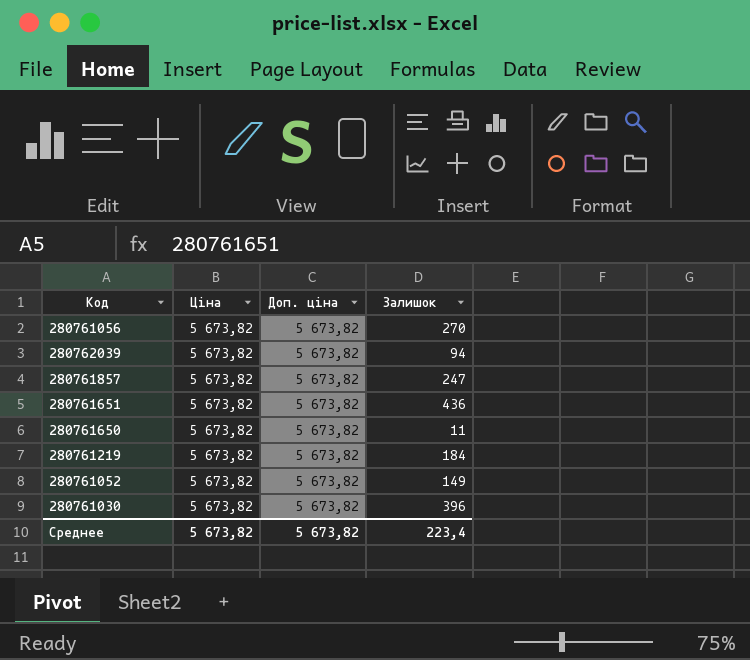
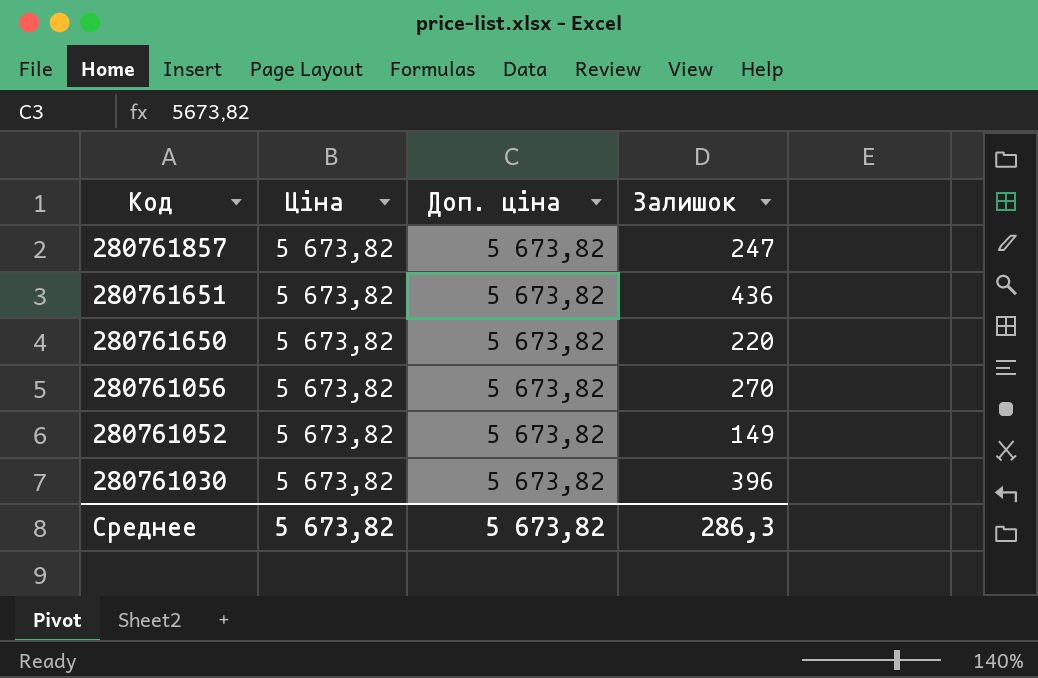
row order: none -> Код descending
row 280762039: 5 673,82 | 5 673,82 | 94 -> none
row 280761219: 5 673,82 | 5 673,82 | 184 -> none
280761650 | Залишок: 11 -> 220
Среднее | Залишок: 223,4 -> 286,3

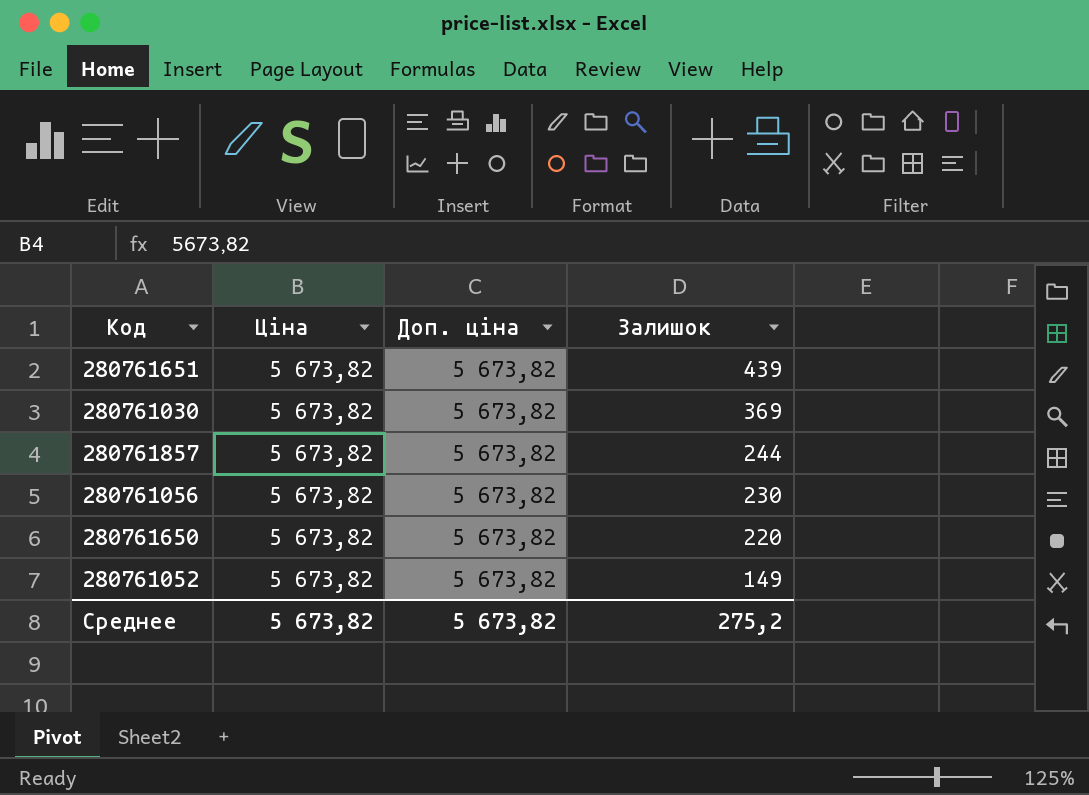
row order: Код descending -> Залишок descending
280761651 | Залишок: 436 -> 439
280761030 | Залишок: 396 -> 369
280761857 | Залишок: 247 -> 244
280761056 | Залишок: 270 -> 230
Среднее | Залишок: 286,3 -> 275,2

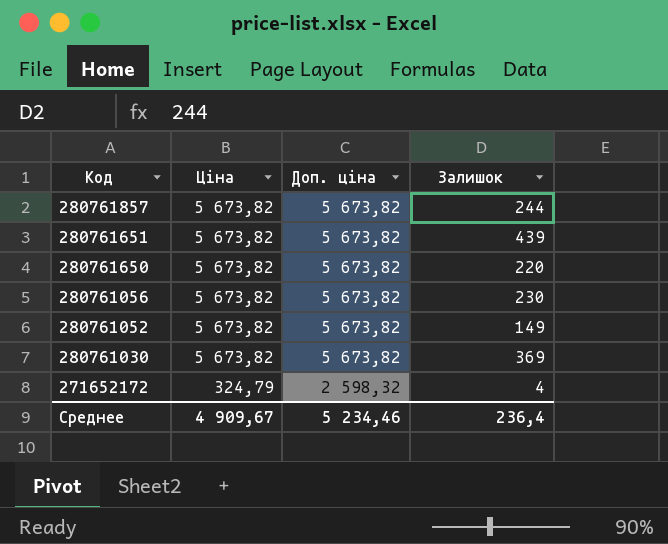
row order: Залишок descending -> Код descending
row 271652172: none -> 324,79 | 2 598,32 | 4
Среднее | Ціна: 5 673,82 -> 4 909,67
Среднее | Доп. ціна: 5 673,82 -> 5 234,46
Среднее | Залишок: 275,2 -> 236,4

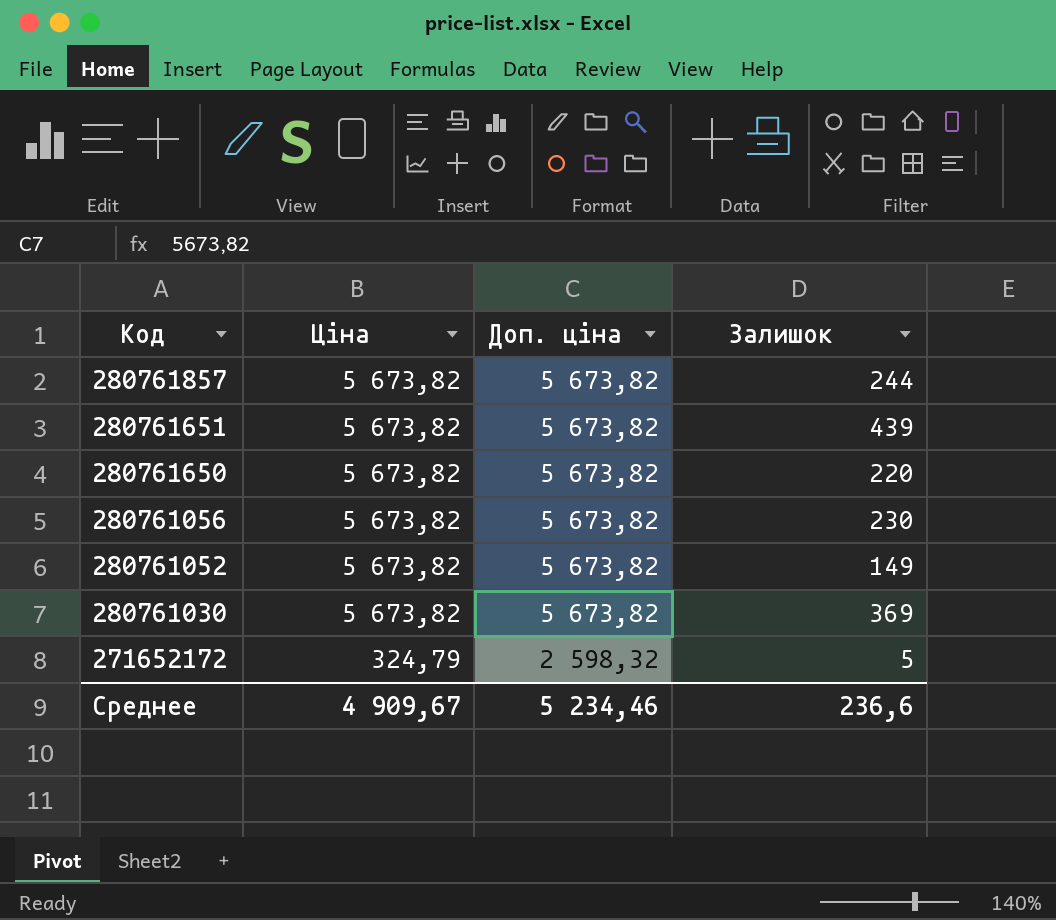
271652172 | Залишок: 4 -> 5
Среднее | Залишок: 236,4 -> 236,6

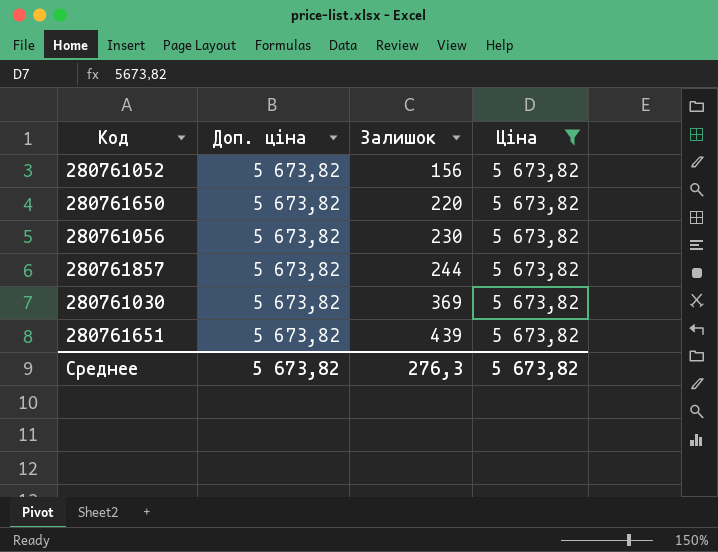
filter: none -> Ціна = 5 673,82
row order: Код descending -> Залишок ascending
column Ціна | position: 2 -> 4
280761052 | Залишок: 149 -> 156
Среднее | Доп. ціна: 5 234,46 -> 5 673,82
Среднее | Залишок: 236,6 -> 276,3
Среднее | Ціна: 4 909,67 -> 5 673,82

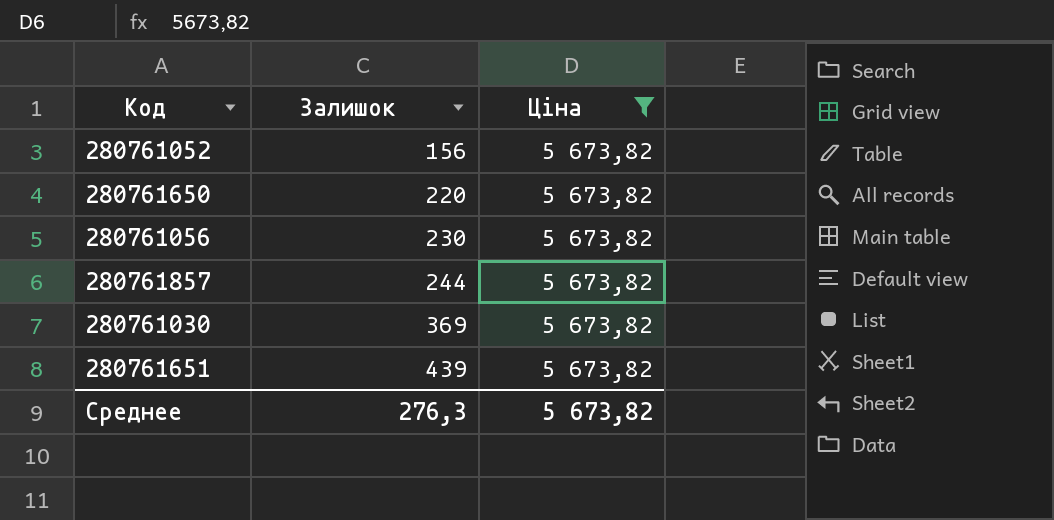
column Доп. ціна | position: 2 -> none

